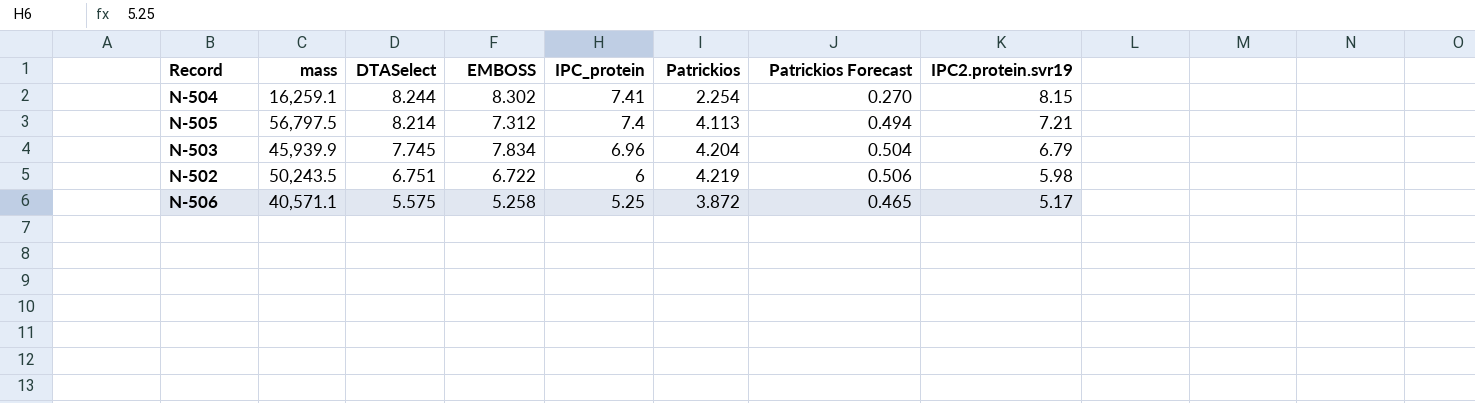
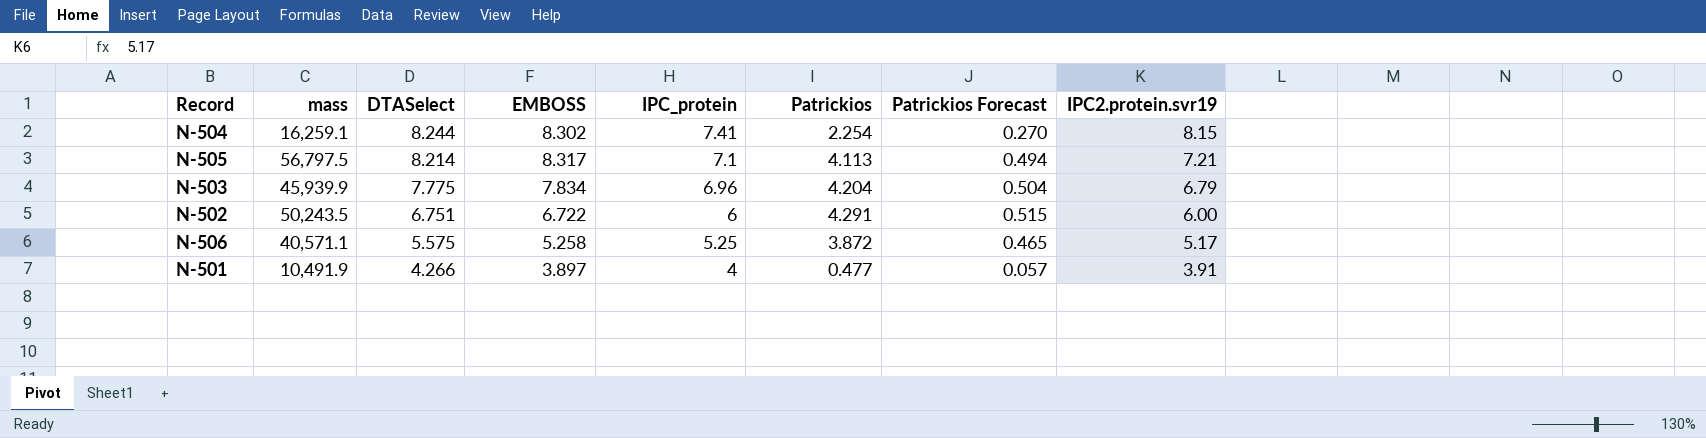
N-505 | EMBOSS: 7.312 -> 8.317
N-505 | IPC_protein: 7.4 -> 7.1
N-503 | DTASelect: 7.745 -> 7.775
N-502 | Patrickios: 4.219 -> 4.291
N-502 | Patrickios Forecast: 0.506 -> 0.515
N-502 | IPC2.protein.svr19: 5.98 -> 6.00
row N-501: none -> 10,491.9 | 4.266 | 3.897 | 4 | 0.477 | 0.057 | 3.91

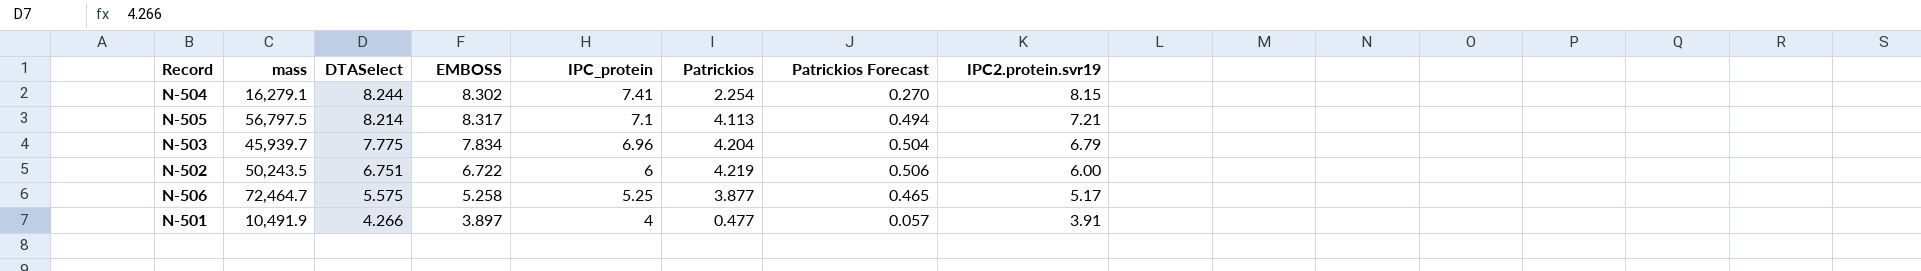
N-504 | mass: 16,259.1 -> 16,279.1
N-503 | mass: 45,939.9 -> 45,939.7
N-502 | Patrickios: 4.291 -> 4.219
N-502 | Patrickios Forecast: 0.515 -> 0.506
N-506 | mass: 40,571.1 -> 72,464.7
N-506 | Patrickios: 3.872 -> 3.877

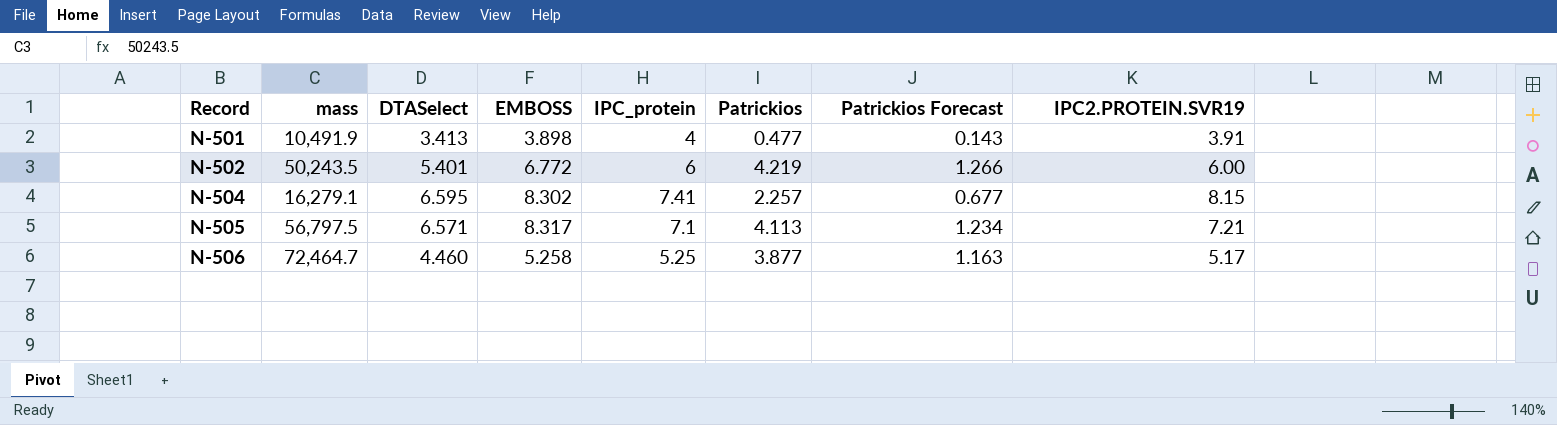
row order: DTASelect descending -> Record ascending
column Patrickios Forecast | formula: [Patrickios] * 0.12 -> [Patrickios] * 0.3
column name: IPC2.protein.svr19 -> IPC2.PROTEIN.SVR19
row N-503: 45,939.7 | 7.775 | 7.834 | 6.96 | 4.204 | 0.504 | 6.79 -> none
N-501 | DTASelect: 4.266 -> 3.413
N-501 | EMBOSS: 3.897 -> 3.898
N-502 | DTASelect: 6.751 -> 5.401
N-502 | EMBOSS: 6.722 -> 6.772
N-504 | DTASelect: 8.244 -> 6.595
N-504 | Patrickios: 2.254 -> 2.257
N-505 | DTASelect: 8.214 -> 6.571
N-506 | DTASelect: 5.575 -> 4.460

